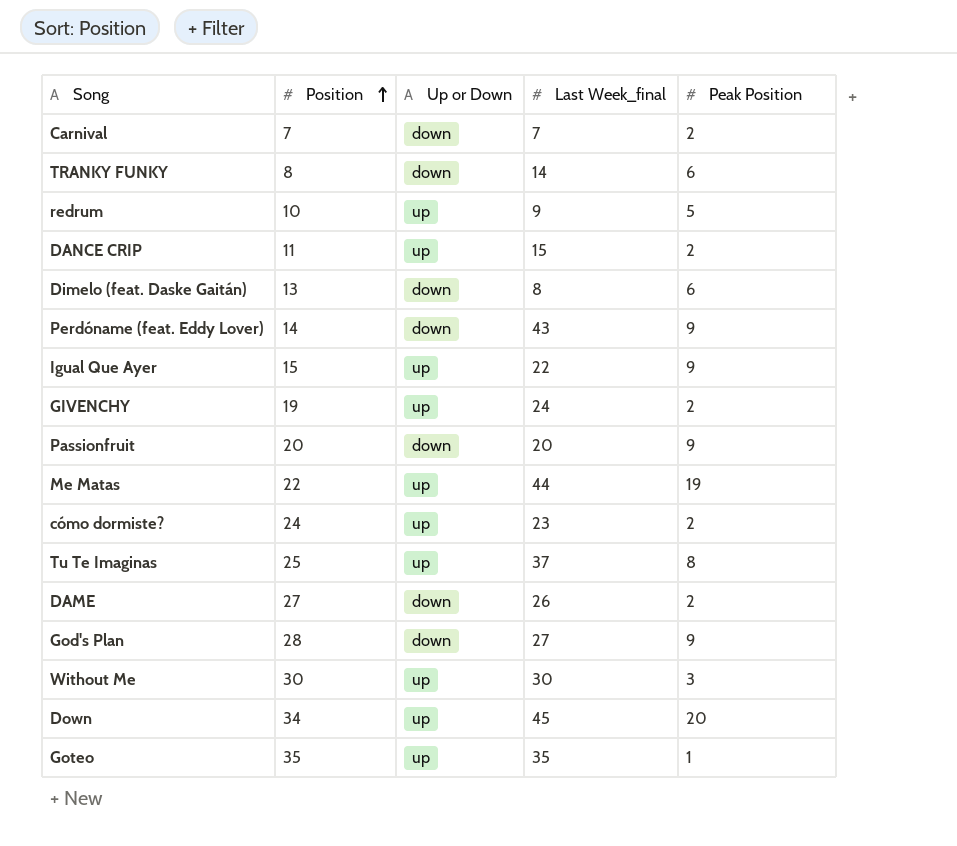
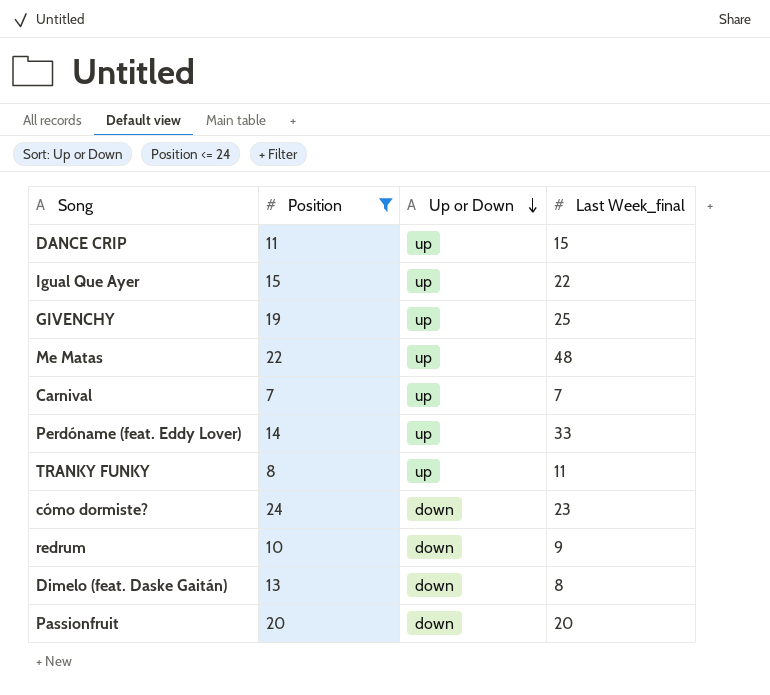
filter: none -> Position <= 24
row order: Position ascending -> Up or Down descending
column Peak Position | position: 5 -> none
GIVENCHY | Last Week_final: 24 -> 25
Me Matas | Last Week_final: 44 -> 48
Carnival | Up or Down: down -> up
Perdóname (feat. Eddy Lover) | Up or Down: down -> up
Perdóname (feat. Eddy Lover) | Last Week_final: 43 -> 33
TRANKY FUNKY | Up or Down: down -> up
TRANKY FUNKY | Last Week_final: 14 -> 11
cómo dormiste? | Up or Down: up -> down
redrum | Up or Down: up -> down

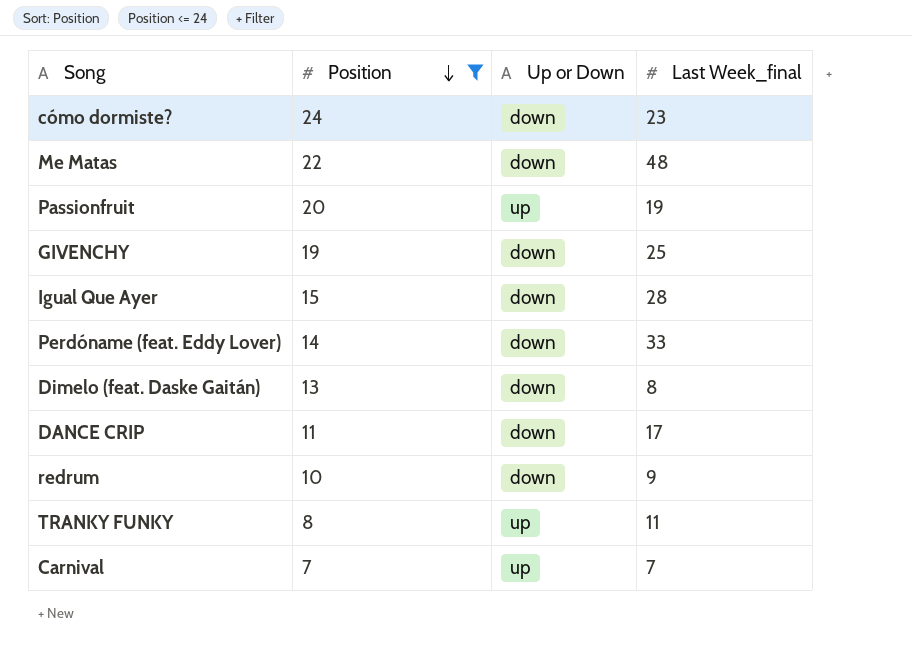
row order: Up or Down descending -> Position descending
Me Matas | Up or Down: up -> down
Passionfruit | Up or Down: down -> up
Passionfruit | Last Week_final: 20 -> 19
GIVENCHY | Up or Down: up -> down
Igual Que Ayer | Up or Down: up -> down
Igual Que Ayer | Last Week_final: 22 -> 28
Perdóname (feat. Eddy Lover) | Up or Down: up -> down
DANCE CRIP | Up or Down: up -> down
DANCE CRIP | Last Week_final: 15 -> 17

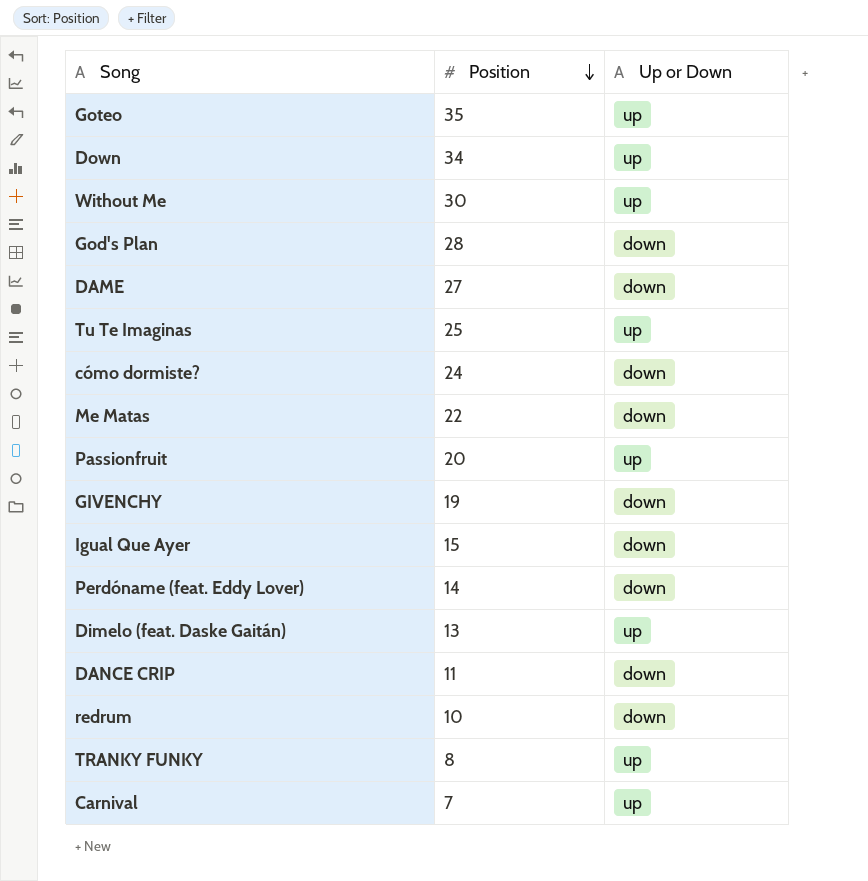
filter: Position <= 24 -> none
column Last Week_final | position: 4 -> none
Dimelo (feat. Daske Gaitán) | Up or Down: down -> up

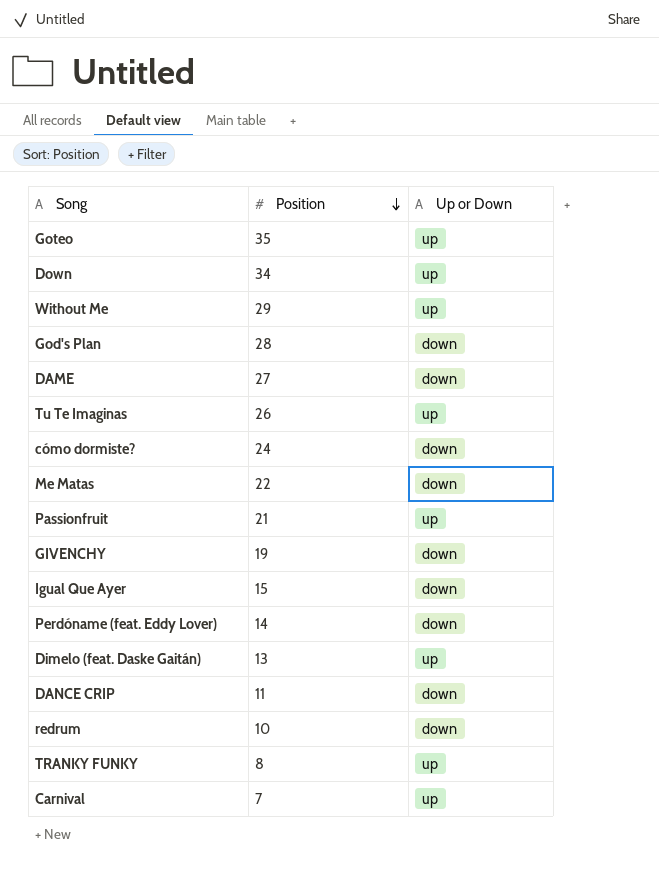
Without Me | Position: 30 -> 29
Tu Te Imaginas | Position: 25 -> 26
Passionfruit | Position: 20 -> 21

